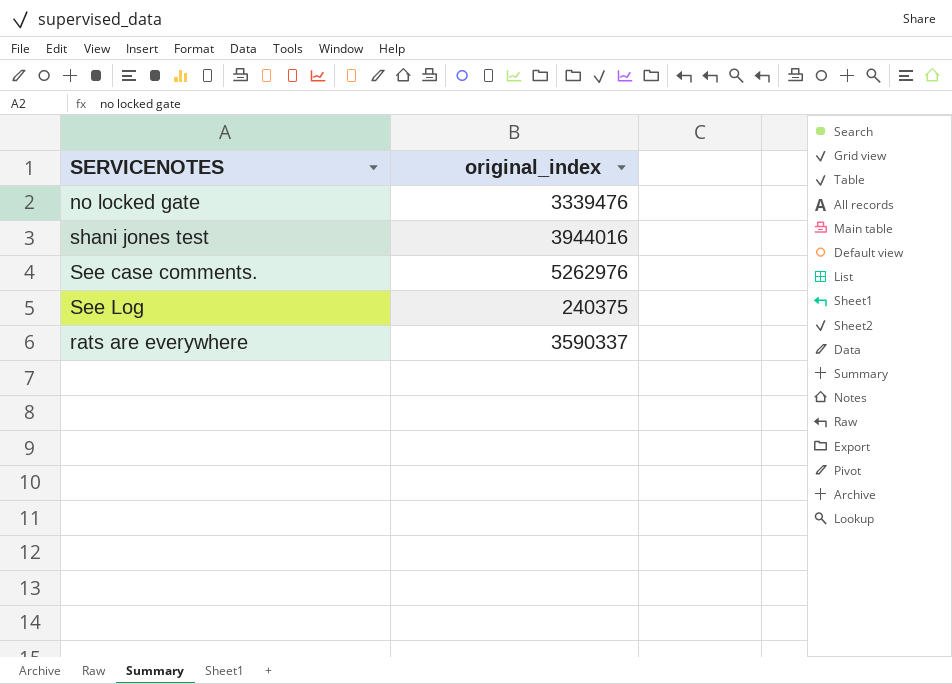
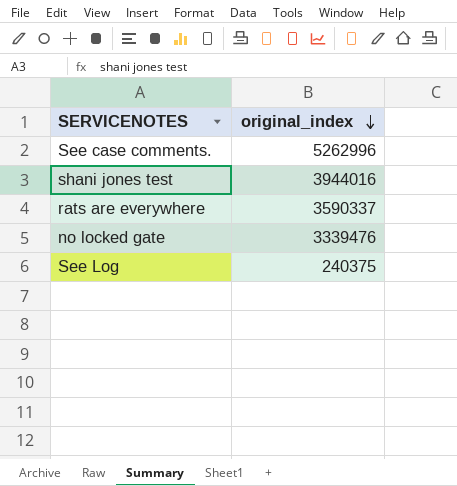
row order: none -> original_index descending
See case comments. | original_index: 5262976 -> 5262996

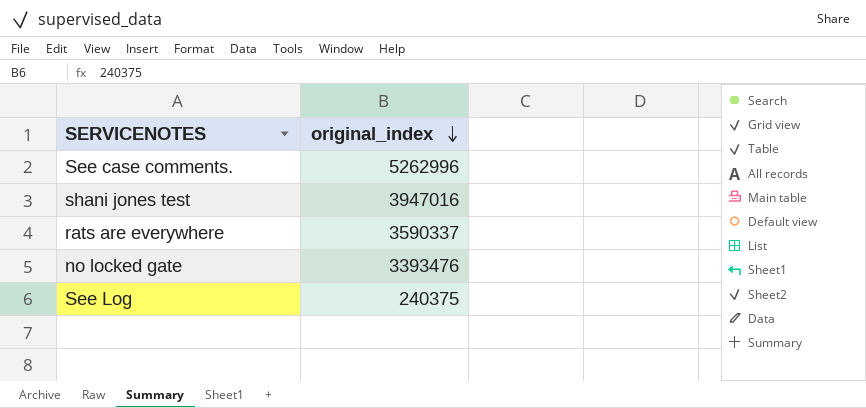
shani jones test | original_index: 3944016 -> 3947016
no locked gate | original_index: 3339476 -> 3393476

